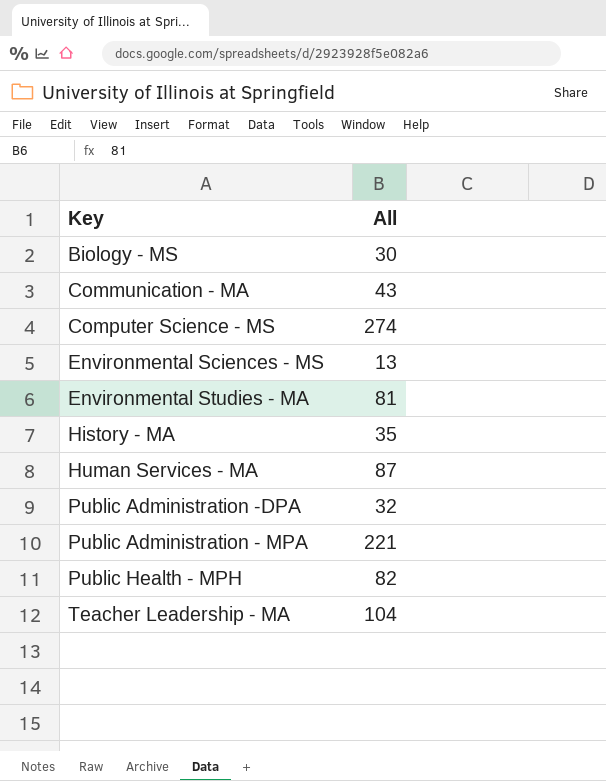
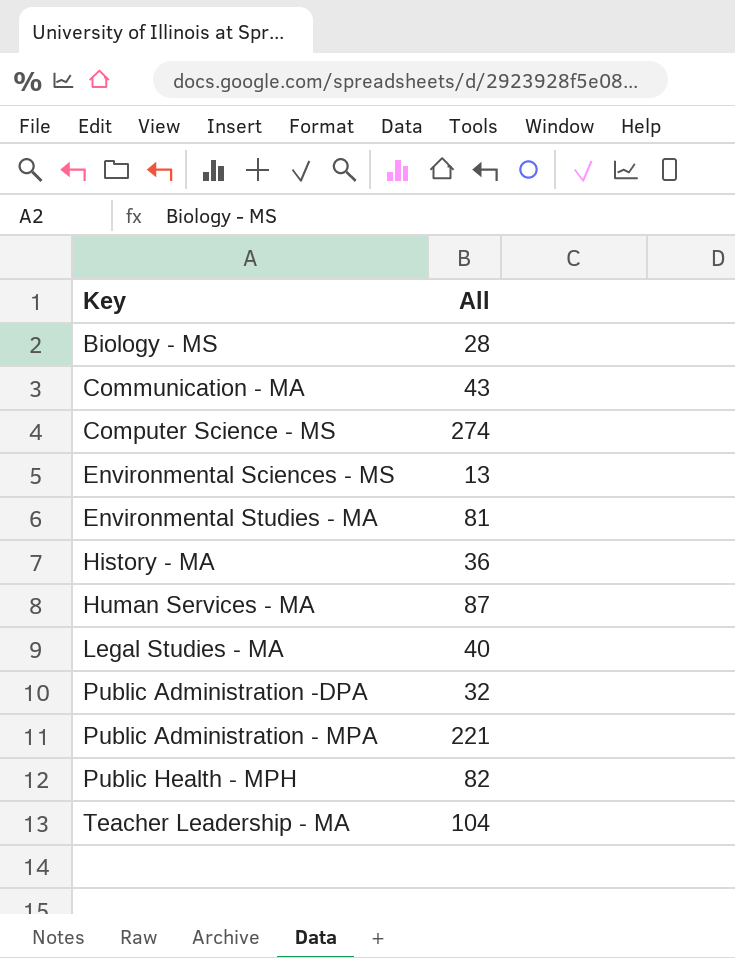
Biology - MS | All: 30 -> 28
History - MA | All: 35 -> 36
row Legal Studies - MA: none -> 40

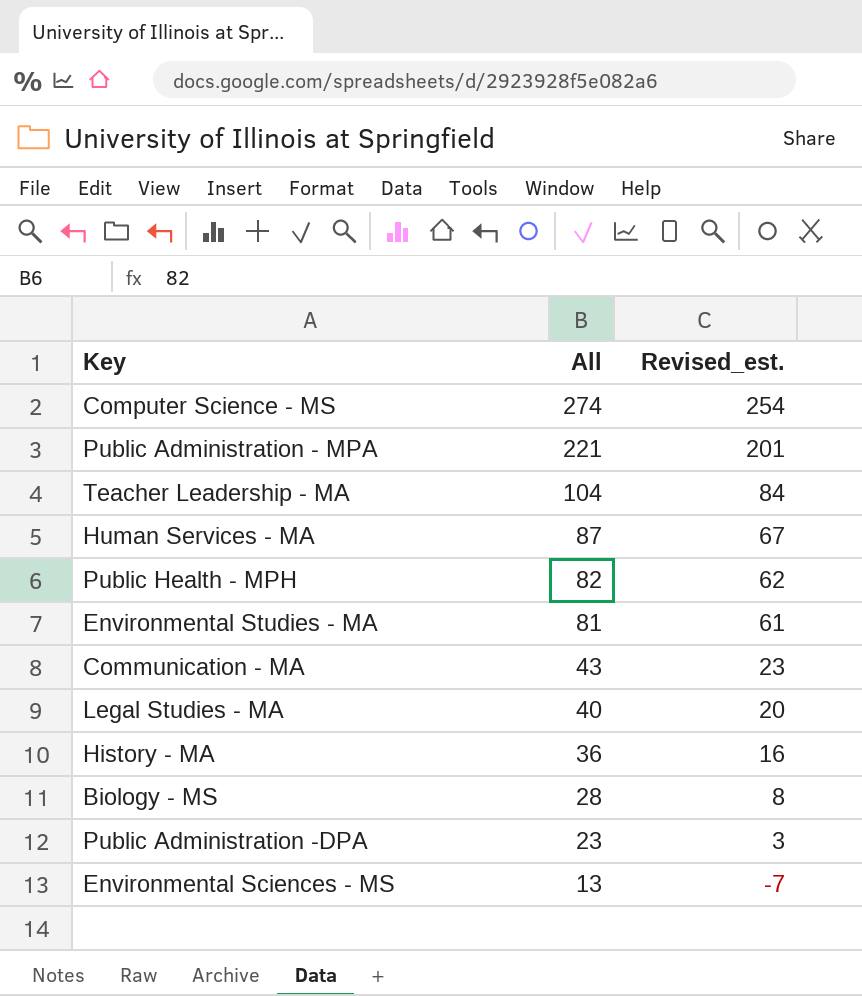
row order: none -> All descending
column Revised_est. | formula: none -> [All] - 20
Public Administration -DPA | All: 32 -> 23

